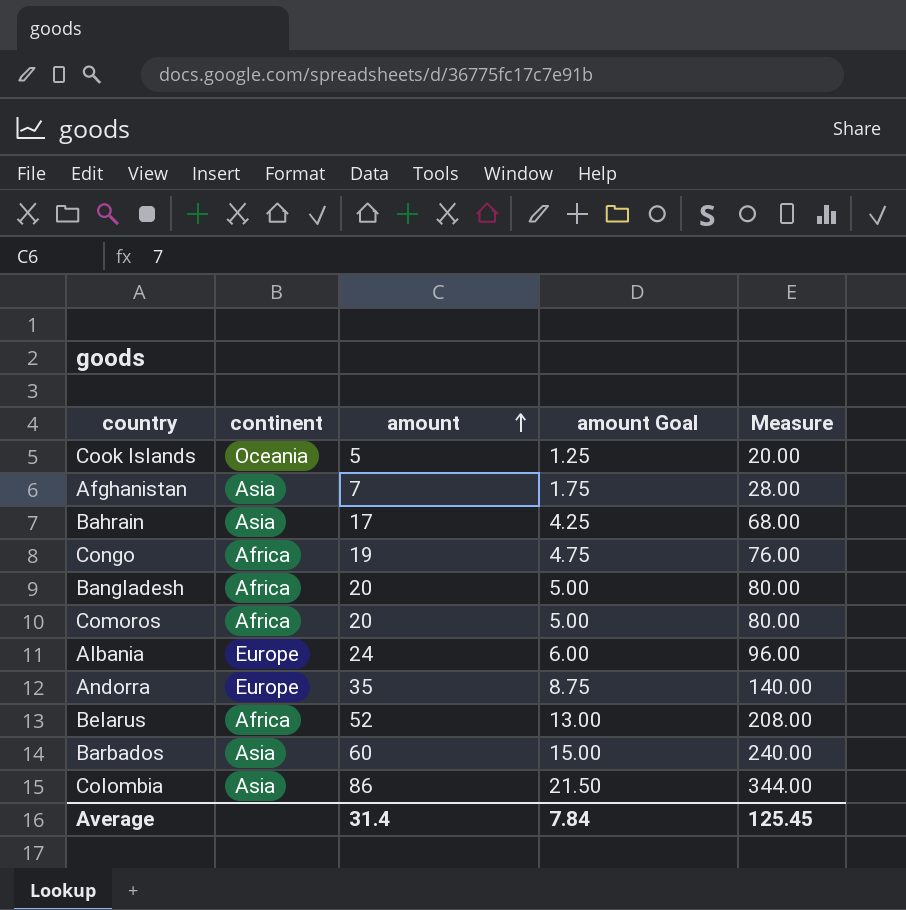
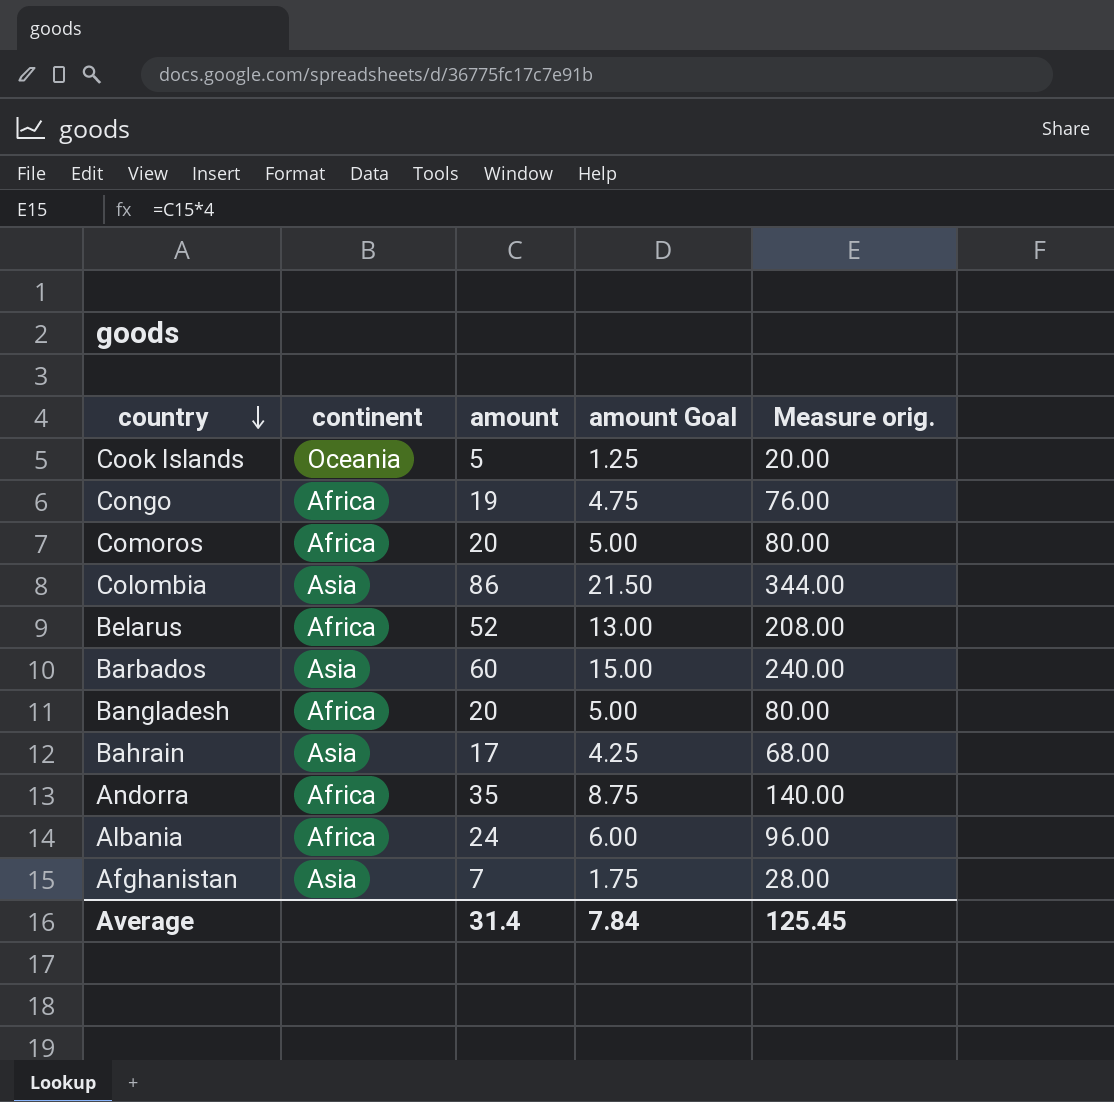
row order: amount ascending -> country descending
column name: Measure -> Measure orig.
Andorra | continent: Europe -> Africa
Albania | continent: Europe -> Africa

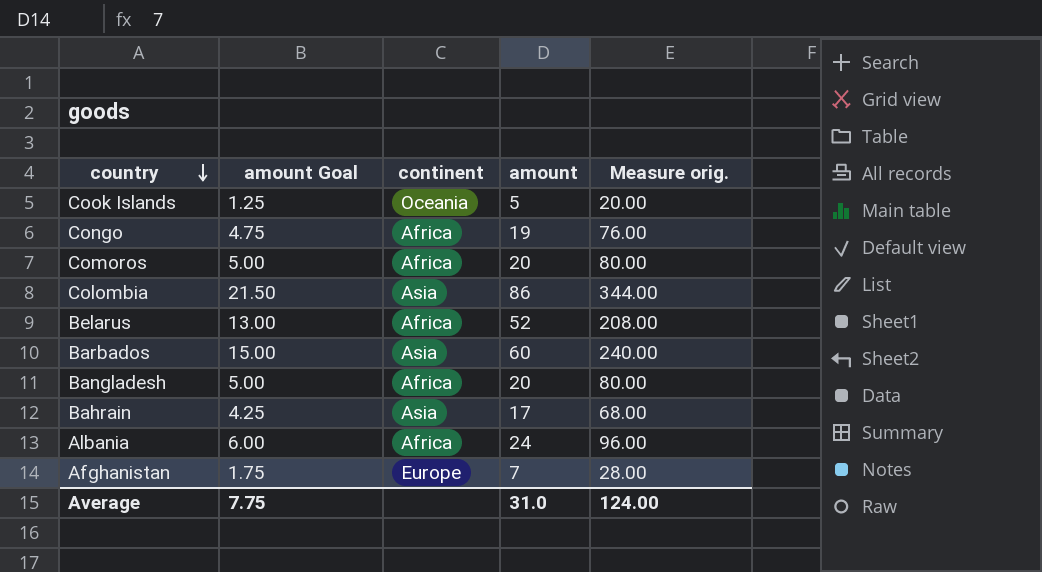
column amount Goal | position: 4 -> 2
row Andorra: Africa | 35 | 8.75 | 140.00 -> none
Afghanistan | continent: Asia -> Europe
Average | amount Goal: 7.84 -> 7.75
Average | amount: 31.4 -> 31.0
Average | Measure orig.: 125.45 -> 124.00

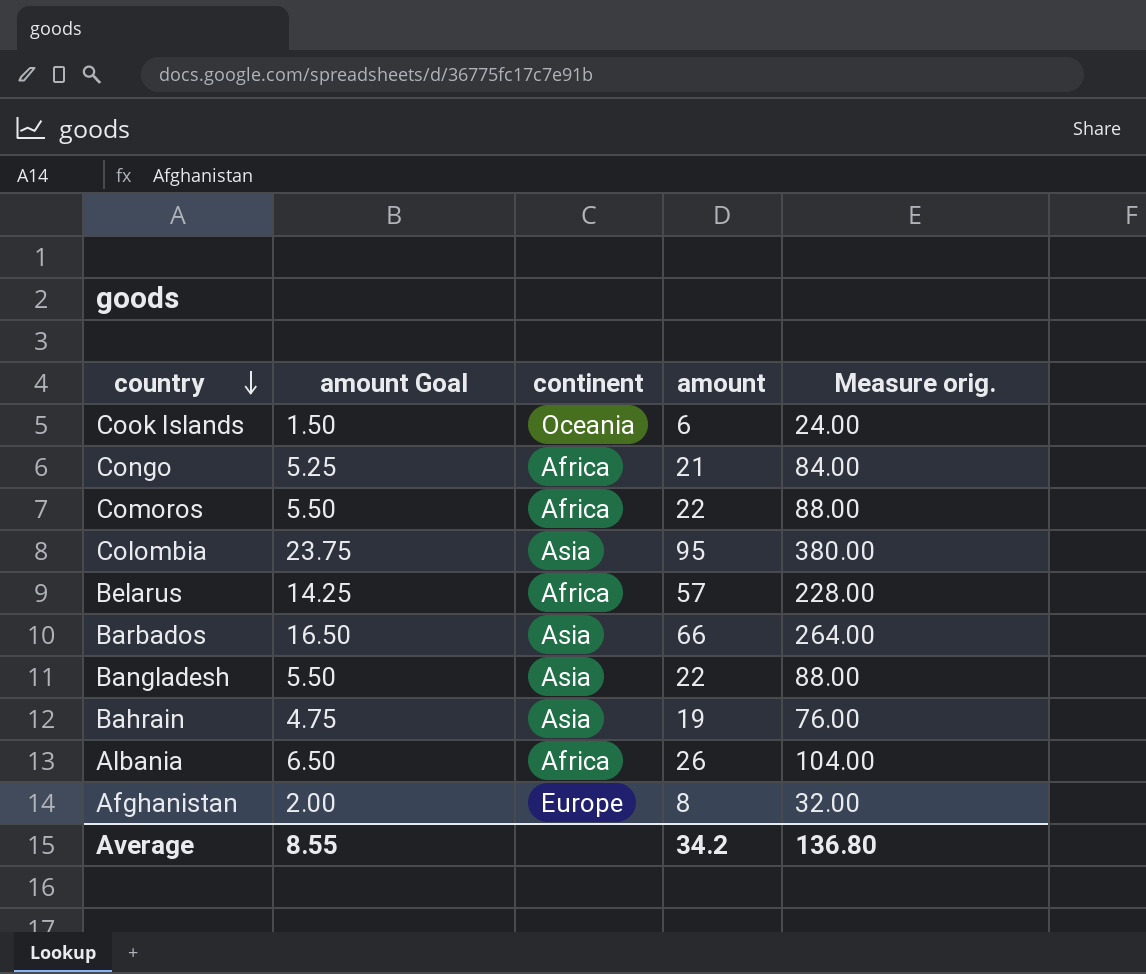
Cook Islands | amount Goal: 1.25 -> 1.50
Cook Islands | amount: 5 -> 6
Cook Islands | Measure orig.: 20.00 -> 24.00
Congo | amount Goal: 4.75 -> 5.25
Congo | amount: 19 -> 21
Congo | Measure orig.: 76.00 -> 84.00
Comoros | amount Goal: 5.00 -> 5.50
Comoros | amount: 20 -> 22
Comoros | Measure orig.: 80.00 -> 88.00
Colombia | amount Goal: 21.50 -> 23.75
Colombia | amount: 86 -> 95
Colombia | Measure orig.: 344.00 -> 380.00
Belarus | amount Goal: 13.00 -> 14.25
Belarus | amount: 52 -> 57
Belarus | Measure orig.: 208.00 -> 228.00
Barbados | amount Goal: 15.00 -> 16.50
Barbados | amount: 60 -> 66
Barbados | Measure orig.: 240.00 -> 264.00
Bangladesh | amount Goal: 5.00 -> 5.50
Bangladesh | continent: Africa -> Asia
Bangladesh | amount: 20 -> 22
Bangladesh | Measure orig.: 80.00 -> 88.00
Bahrain | amount Goal: 4.25 -> 4.75
Bahrain | amount: 17 -> 19
Bahrain | Measure orig.: 68.00 -> 76.00
Albania | amount Goal: 6.00 -> 6.50
Albania | amount: 24 -> 26
Albania | Measure orig.: 96.00 -> 104.00
Afghanistan | amount Goal: 1.75 -> 2.00
Afghanistan | amount: 7 -> 8
Afghanistan | Measure orig.: 28.00 -> 32.00
Average | amount Goal: 7.75 -> 8.55
Average | amount: 31.0 -> 34.2
Average | Measure orig.: 124.00 -> 136.80

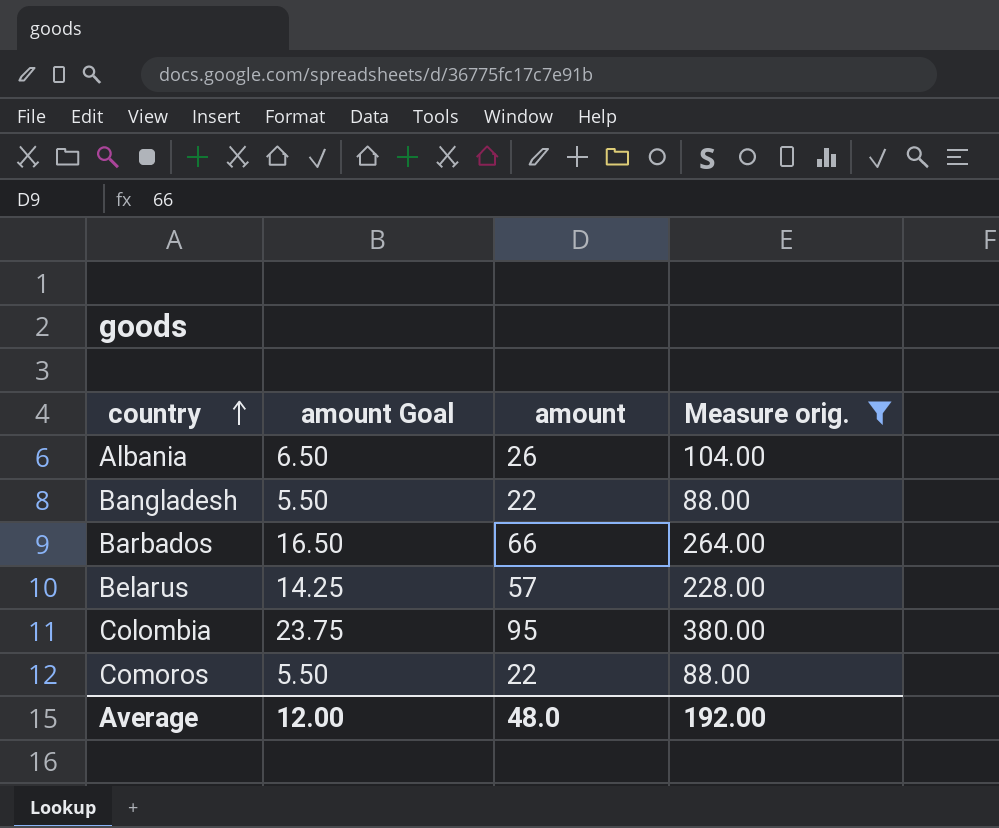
filter: none -> Measure orig. >= 88.00
row order: country descending -> country ascending
column continent | position: 3 -> none
Average | amount Goal: 8.55 -> 12.00
Average | amount: 34.2 -> 48.0
Average | Measure orig.: 136.80 -> 192.00

